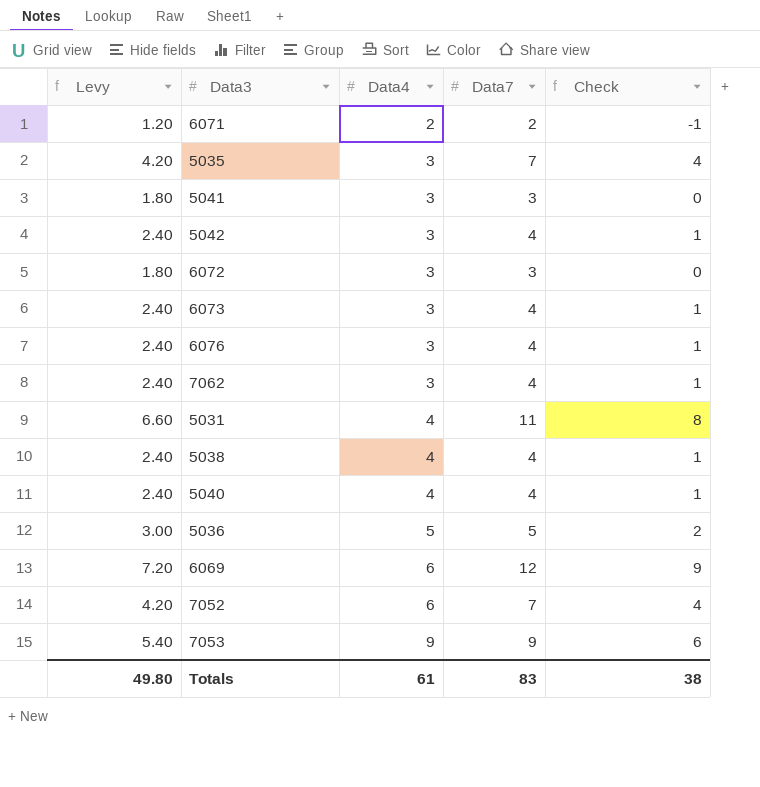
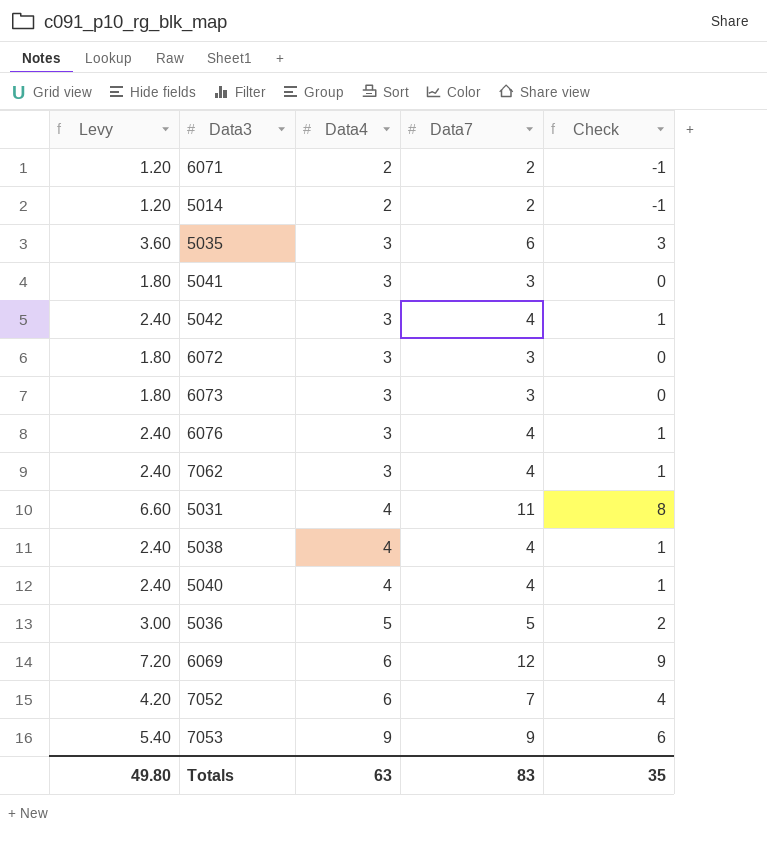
row 5014: none -> 1.20 | 2 | 2 | -1
5035 | Levy: 4.20 -> 3.60
5035 | Data7: 7 -> 6
5035 | Check: 4 -> 3
6073 | Levy: 2.40 -> 1.80
6073 | Data7: 4 -> 3
6073 | Check: 1 -> 0
Totals | Data4: 61 -> 63
Totals | Check: 38 -> 35

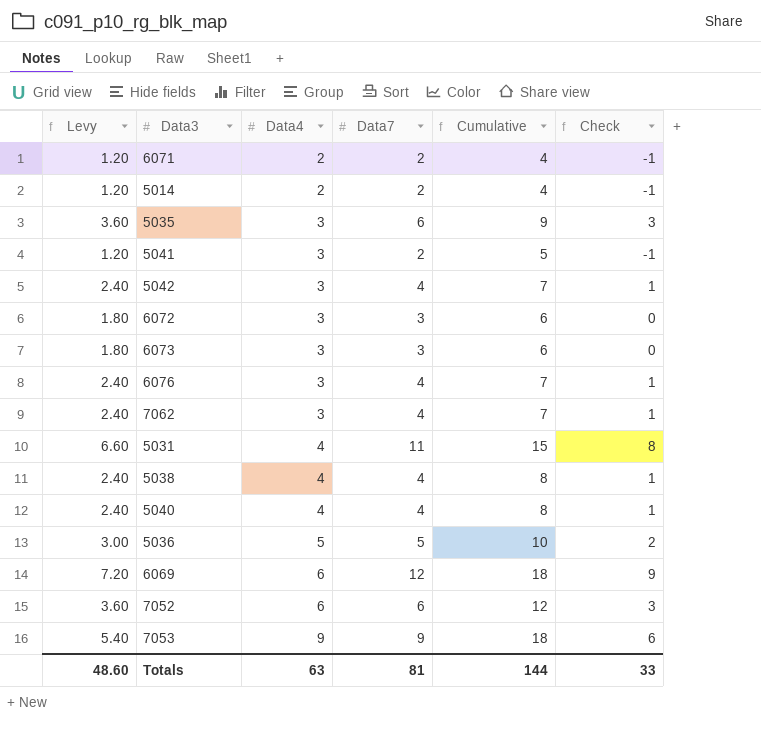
column Cumulative | formula: none -> [Data4] + [Data7]
5041 | Levy: 1.80 -> 1.20
5041 | Data7: 3 -> 2
5041 | Check: 0 -> -1
7052 | Levy: 4.20 -> 3.60
7052 | Data7: 7 -> 6
7052 | Check: 4 -> 3
Totals | Levy: 49.80 -> 48.60
Totals | Data7: 83 -> 81
Totals | Check: 35 -> 33

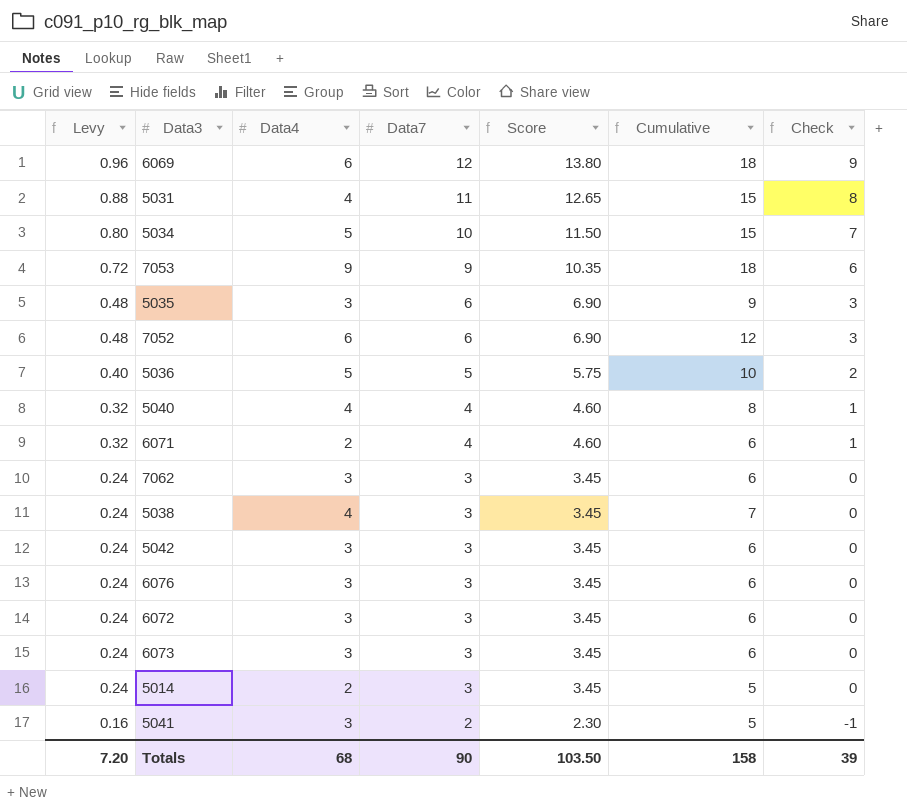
row order: Data4 ascending -> Levy descending
column Levy | formula: [Data7] * 0.6 -> [Data7] * 0.08
column Score | formula: none -> [Data7] * 1.15
row 5034: none -> 0.80 | 5 | 10 | 11.50 | 15 | 7
6071 | Data7: 2 -> 4
6071 | Cumulative: 4 -> 6
6071 | Check: -1 -> 1
7062 | Data7: 4 -> 3
7062 | Cumulative: 7 -> 6
7062 | Check: 1 -> 0
5038 | Data7: 4 -> 3
5038 | Cumulative: 8 -> 7
5038 | Check: 1 -> 0
5042 | Data7: 4 -> 3
5042 | Cumulative: 7 -> 6
5042 | Check: 1 -> 0
6076 | Data7: 4 -> 3
6076 | Cumulative: 7 -> 6
6076 | Check: 1 -> 0
5014 | Data7: 2 -> 3
5014 | Cumulative: 4 -> 5
5014 | Check: -1 -> 0
Totals | Levy: 48.60 -> 7.20
Totals | Data4: 63 -> 68
Totals | Data7: 81 -> 90
Totals | Cumulative: 144 -> 158
Totals | Check: 33 -> 39

